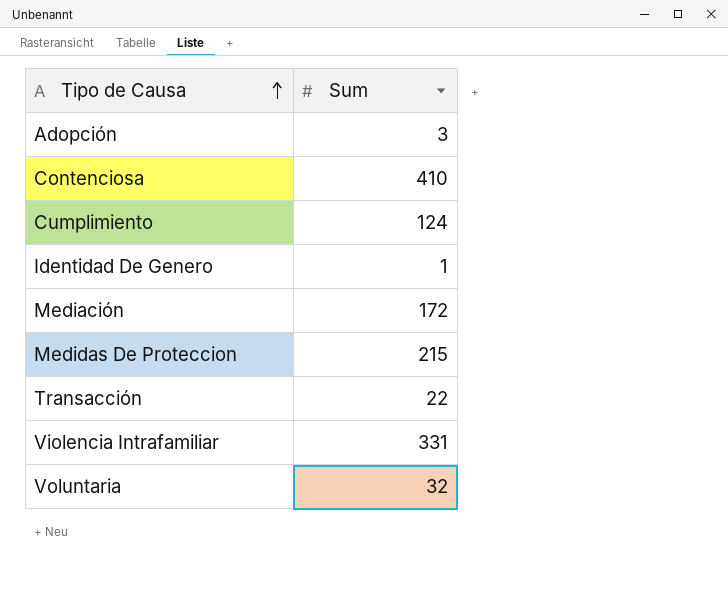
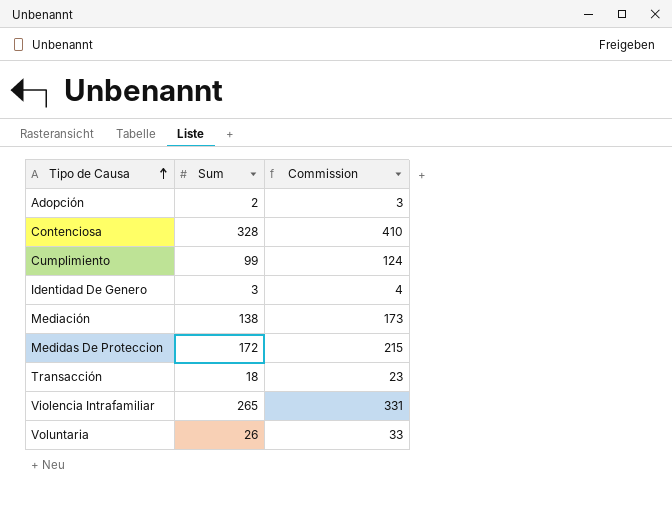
column Commission | formula: none -> [Sum] * 1.25
Adopción | Sum: 3 -> 2
Contenciosa | Sum: 410 -> 328
Cumplimiento | Sum: 124 -> 99
Identidad De Genero | Sum: 1 -> 3
Mediación | Sum: 172 -> 138
Medidas De Proteccion | Sum: 215 -> 172
Transacción | Sum: 22 -> 18
Violencia Intrafamiliar | Sum: 331 -> 265
Voluntaria | Sum: 32 -> 26

